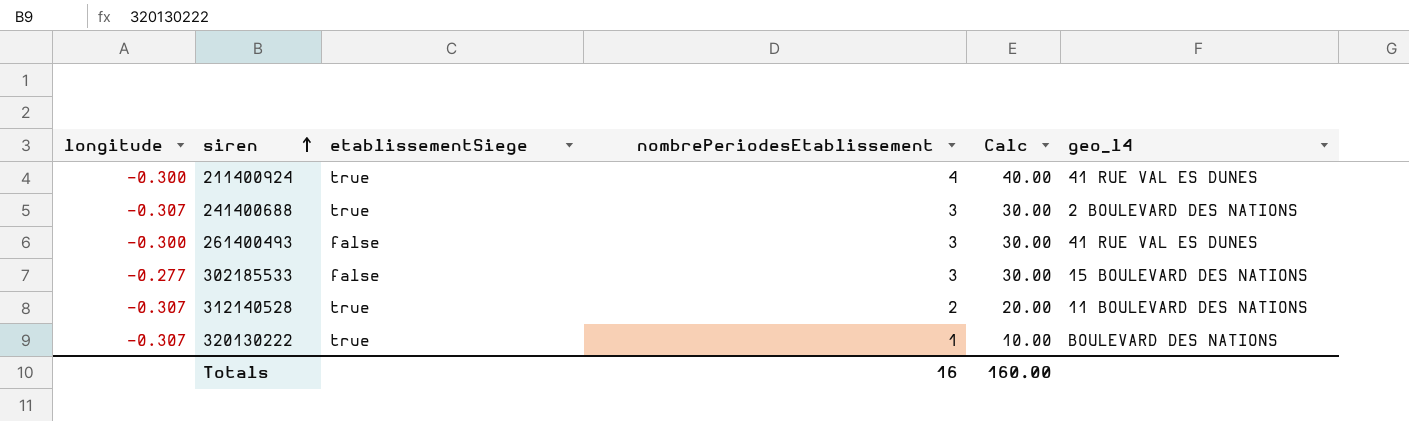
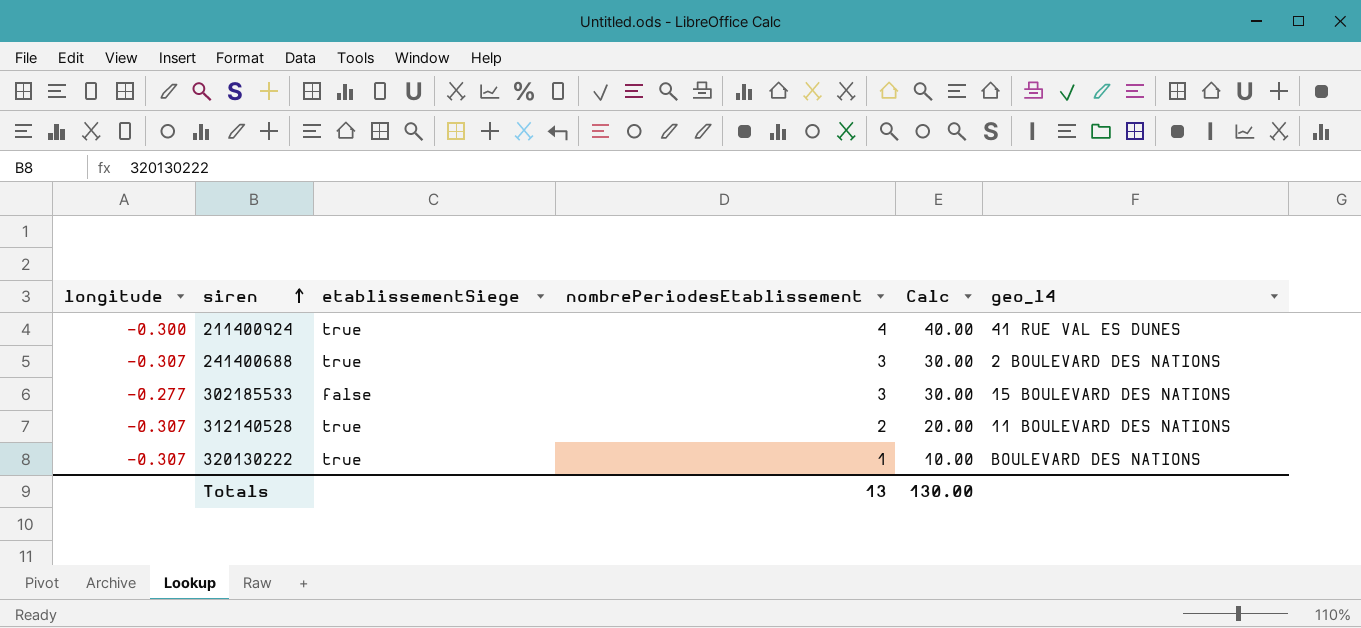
row 261400493: -0.300 | false | 3 | 30.00 | 41 RUE VAL ES DUNES -> none
Totals | nombrePeriodesEtablissement: 16 -> 13
Totals | Calc: 160.00 -> 130.00

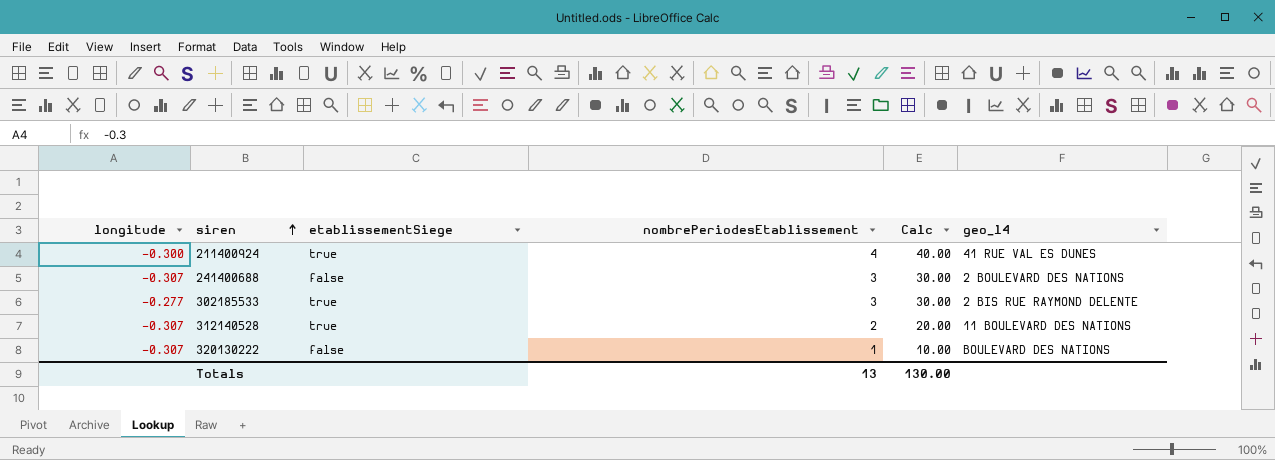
241400688 | etablissementSiege: true -> false
302185533 | etablissementSiege: false -> true
302185533 | geo_l4: 15 BOULEVARD DES NATIONS -> 2 BIS RUE RAYMOND DELENTE
320130222 | etablissementSiege: true -> false

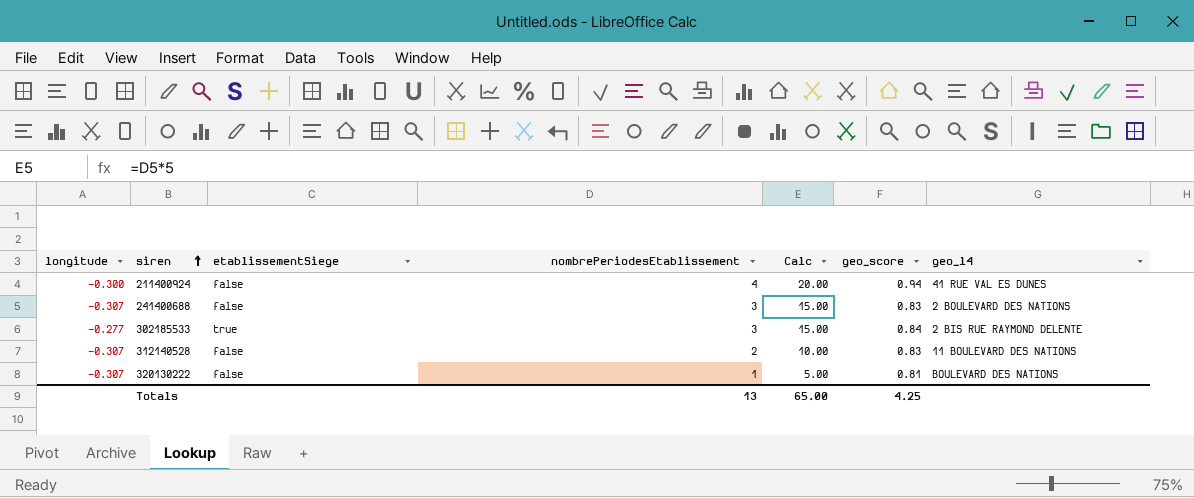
column Calc | formula: [nombrePeriodesEtablissement] * 10 -> [nombrePeriodesEtablissement] * 5
column geo_score | position: none -> 6
211400924 | etablissementSiege: true -> false
312140528 | etablissementSiege: true -> false
Totals | Calc: 130.00 -> 65.00

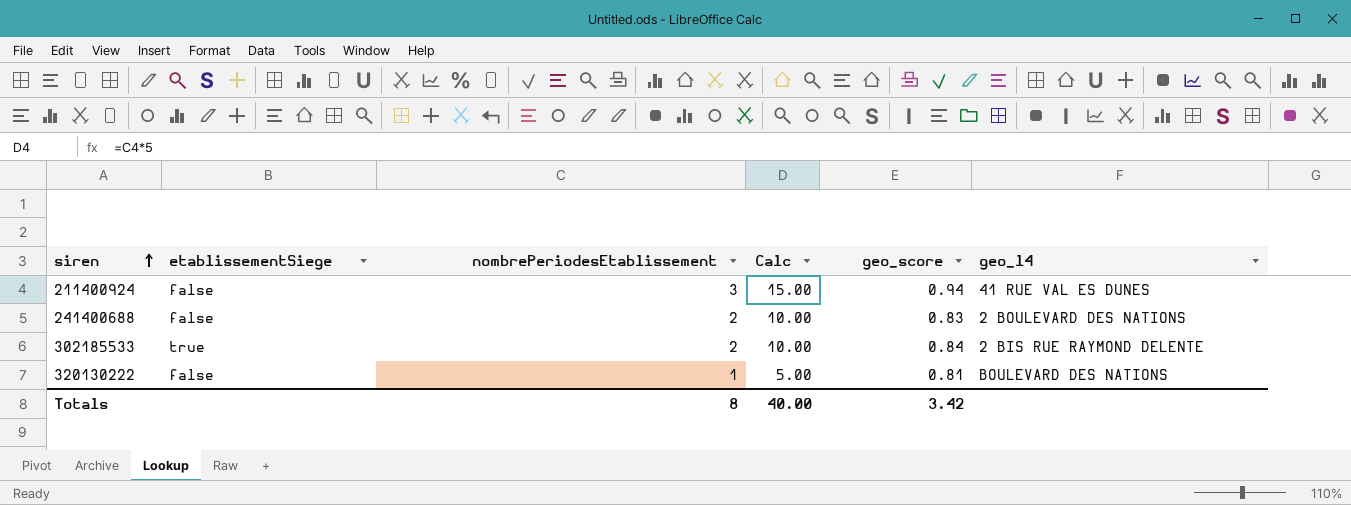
column longitude | position: 1 -> none
row 312140528: -0.307 | false | 2 | 10.00 | 0.83 | 11 BOULEVARD DES NATIONS -> none
211400924 | nombrePeriodesEtablissement: 4 -> 3
211400924 | Calc: 20.00 -> 15.00
241400688 | nombrePeriodesEtablissement: 3 -> 2
241400688 | Calc: 15.00 -> 10.00
302185533 | nombrePeriodesEtablissement: 3 -> 2
302185533 | Calc: 15.00 -> 10.00
Totals | nombrePeriodesEtablissement: 13 -> 8
Totals | Calc: 65.00 -> 40.00
Totals | geo_score: 4.25 -> 3.42

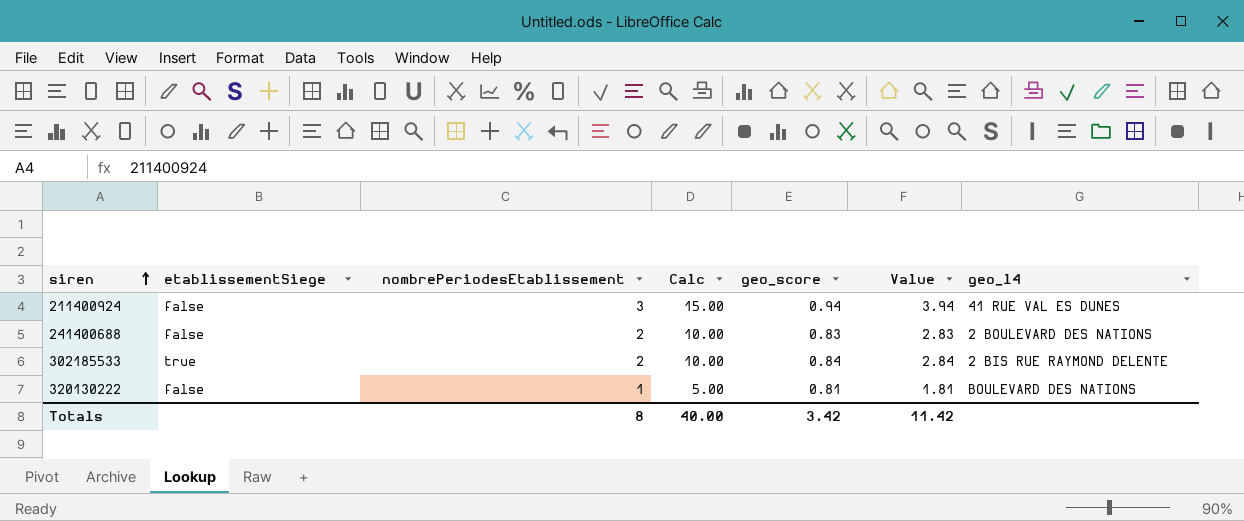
column Value | formula: none -> [nombrePeriodesEtablissement] + [geo_score]

